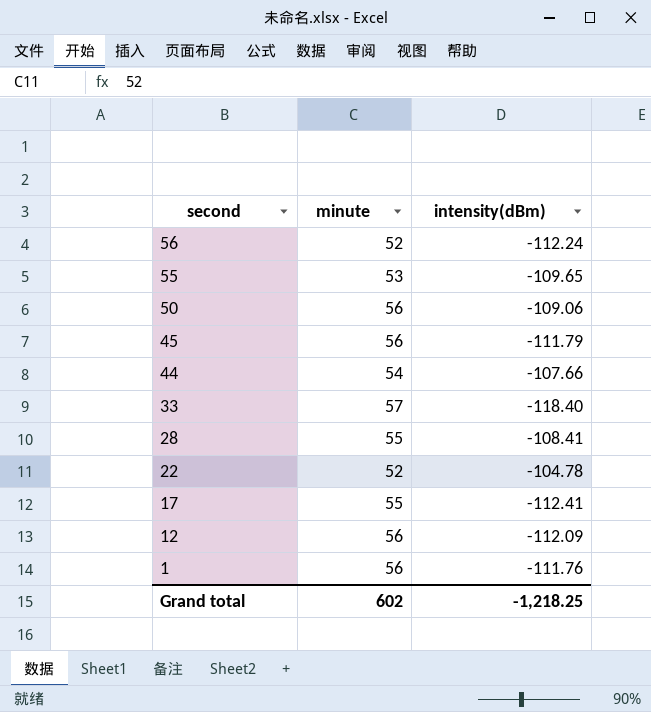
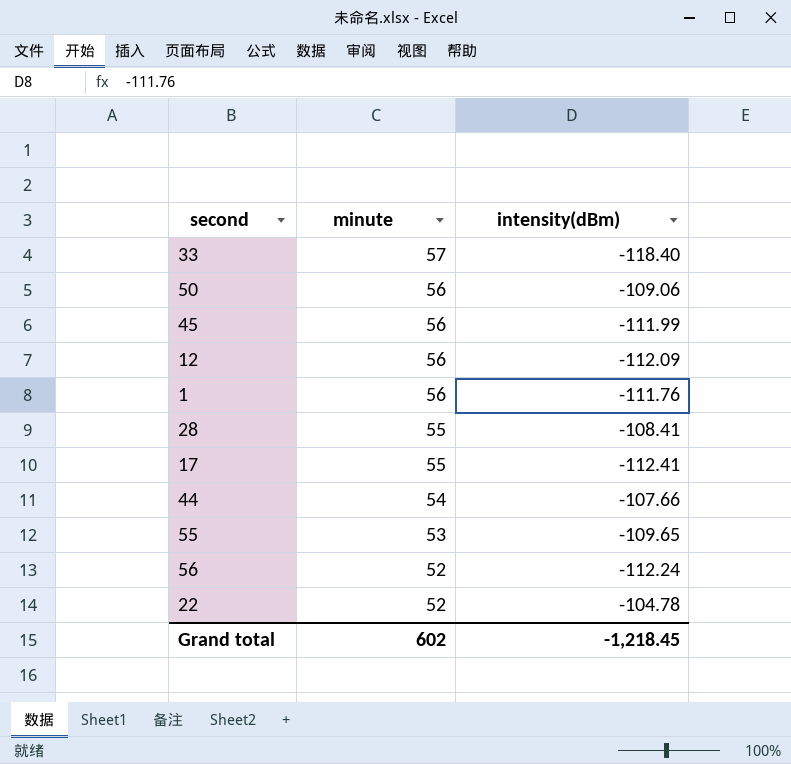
row order: second descending -> minute descending
45 | intensity(dBm): -111.79 -> -111.99
Grand total | intensity(dBm): -1,218.25 -> -1,218.45

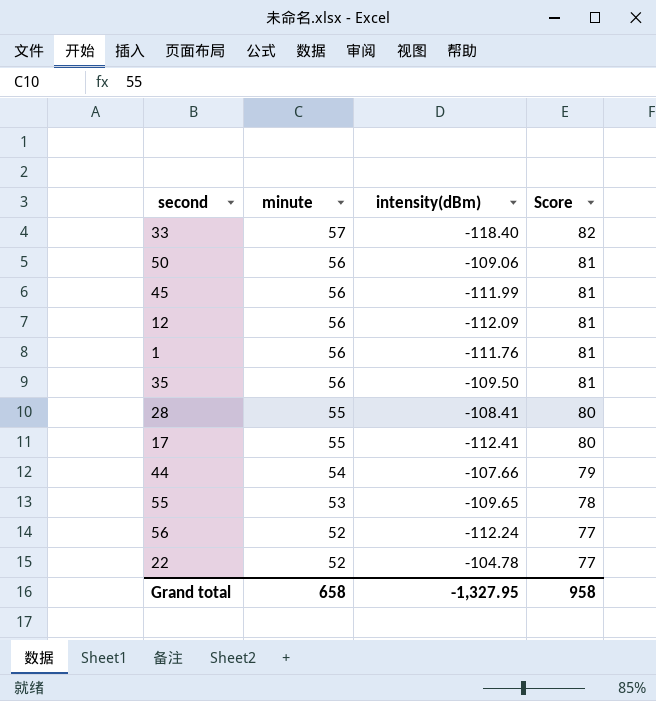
column Score | formula: none -> [minute] + 25
row 35: none -> 56 | -109.50 | 81
Grand total | minute: 602 -> 658
Grand total | intensity(dBm): -1,218.45 -> -1,327.95

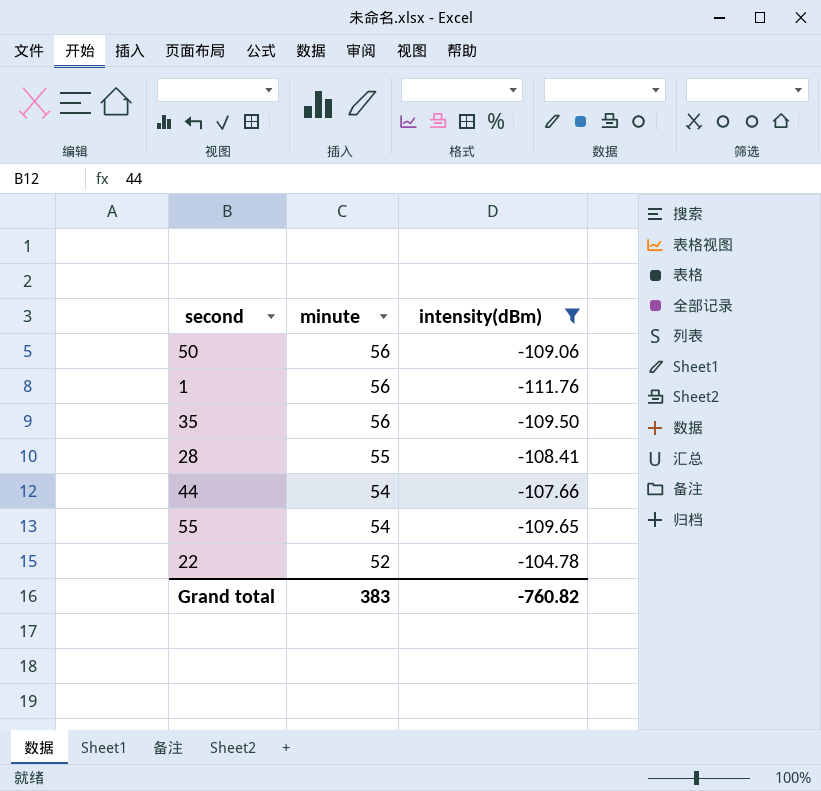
filter: none -> intensity(dBm) >= -111.76
column Score | formula: [minute] + 25 -> none
55 | minute: 53 -> 54
Grand total | minute: 658 -> 383
Grand total | intensity(dBm): -1,327.95 -> -760.82

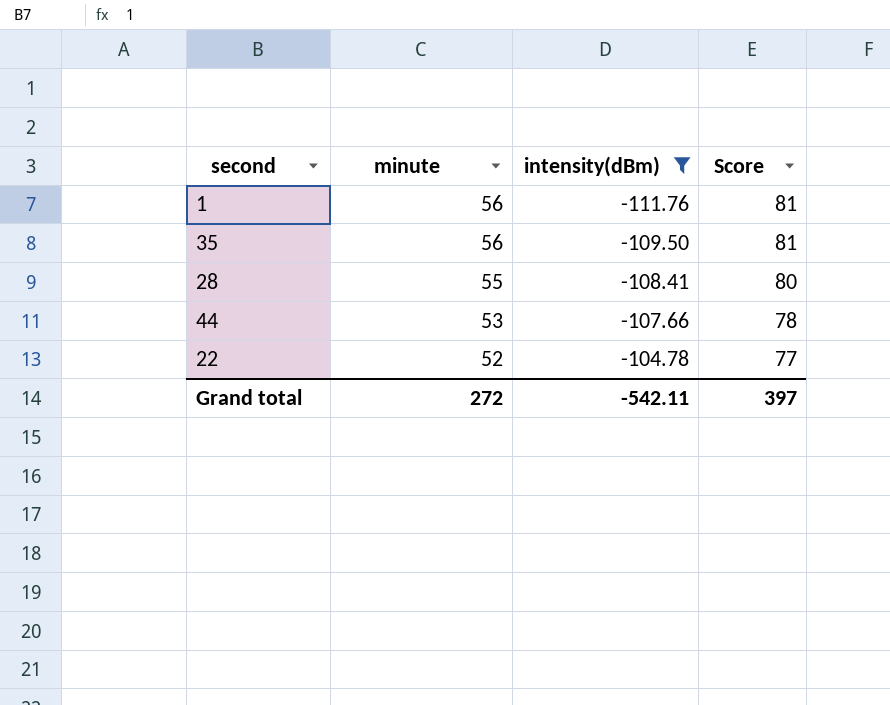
column Score | formula: none -> [minute] + 25
row 50: 56 | -109.06 -> none
row 55: 54 | -109.65 -> none
44 | minute: 54 -> 53
Grand total | minute: 383 -> 272
Grand total | intensity(dBm): -760.82 -> -542.11

